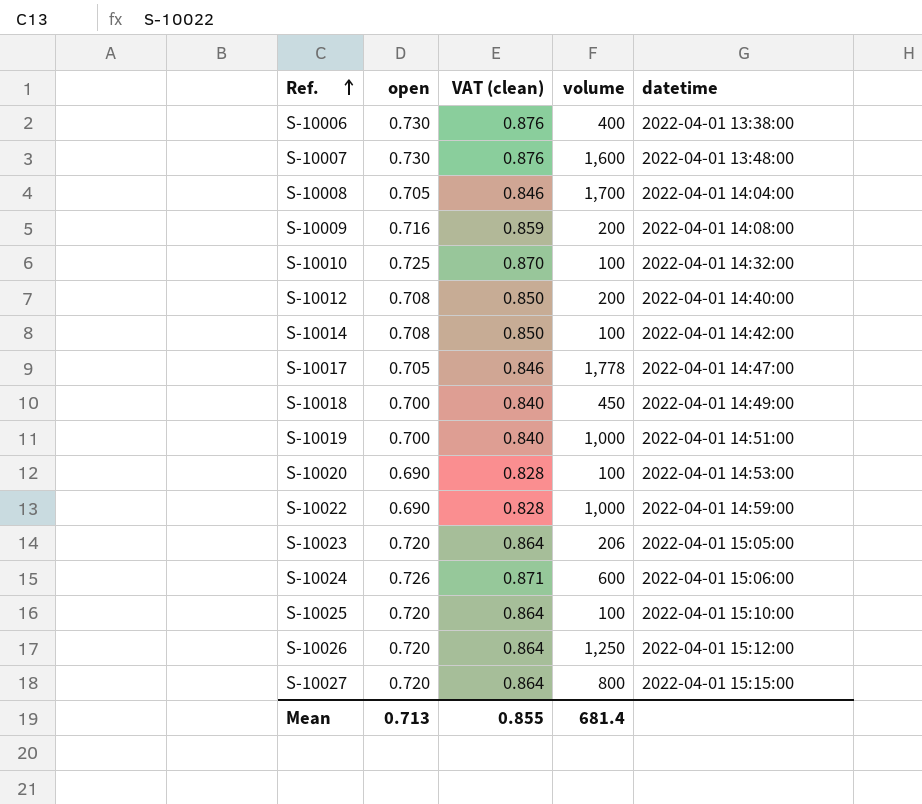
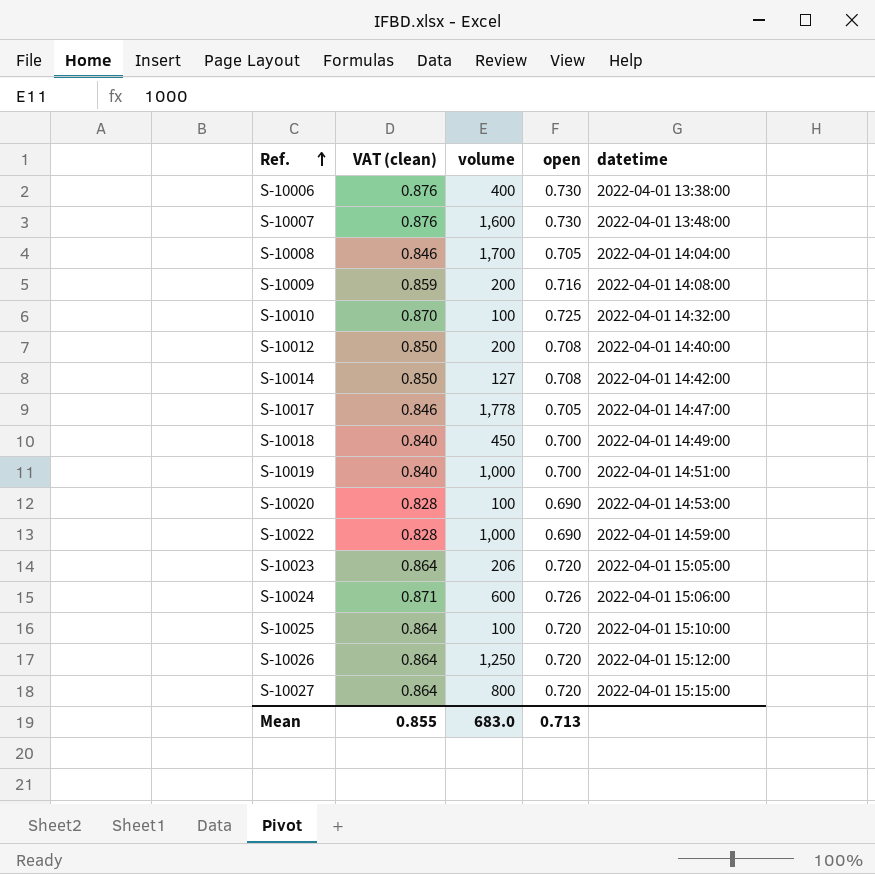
column open | position: 2 -> 4
S-10014 | volume: 100 -> 127
Mean | volume: 681.4 -> 683.0

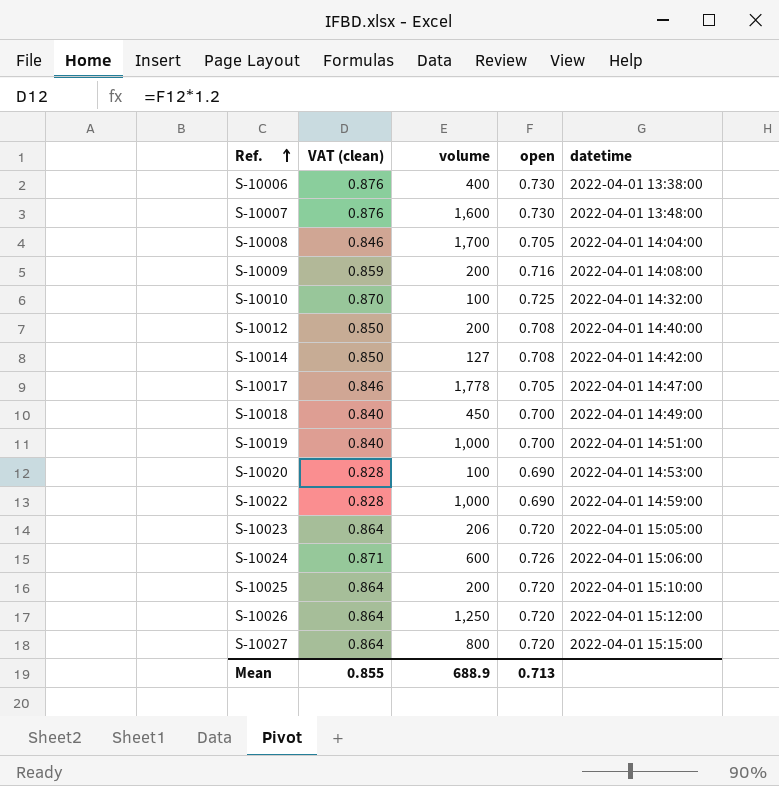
S-10025 | volume: 100 -> 200
Mean | volume: 683.0 -> 688.9

